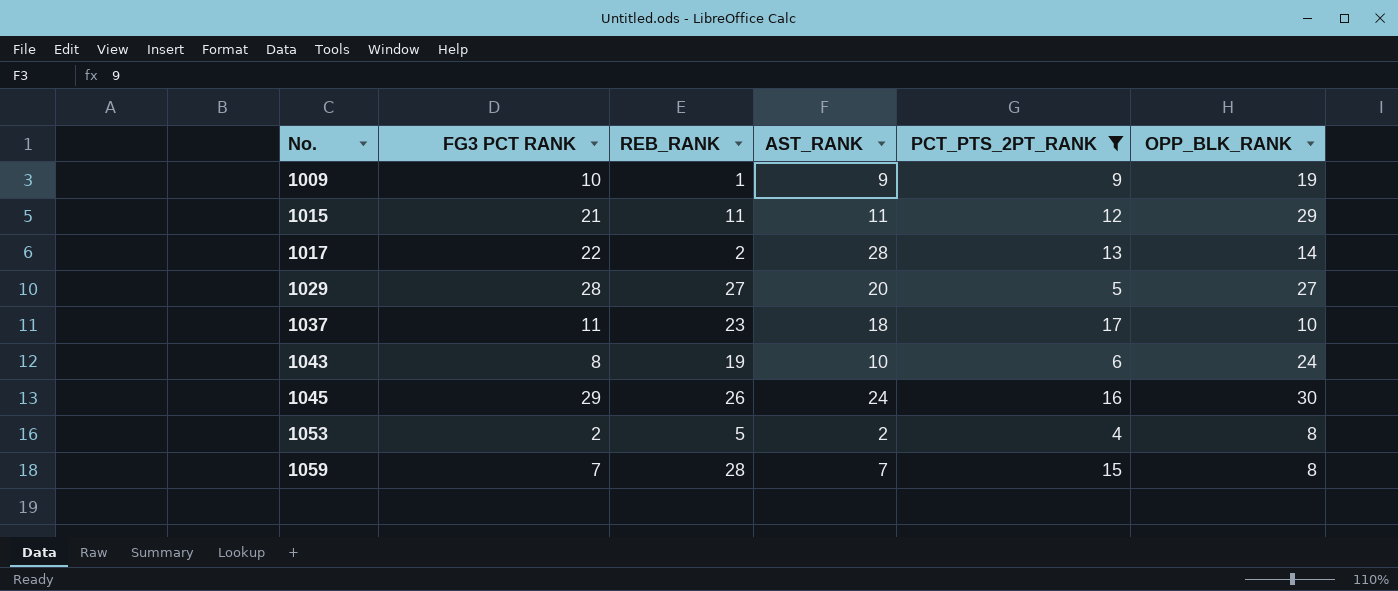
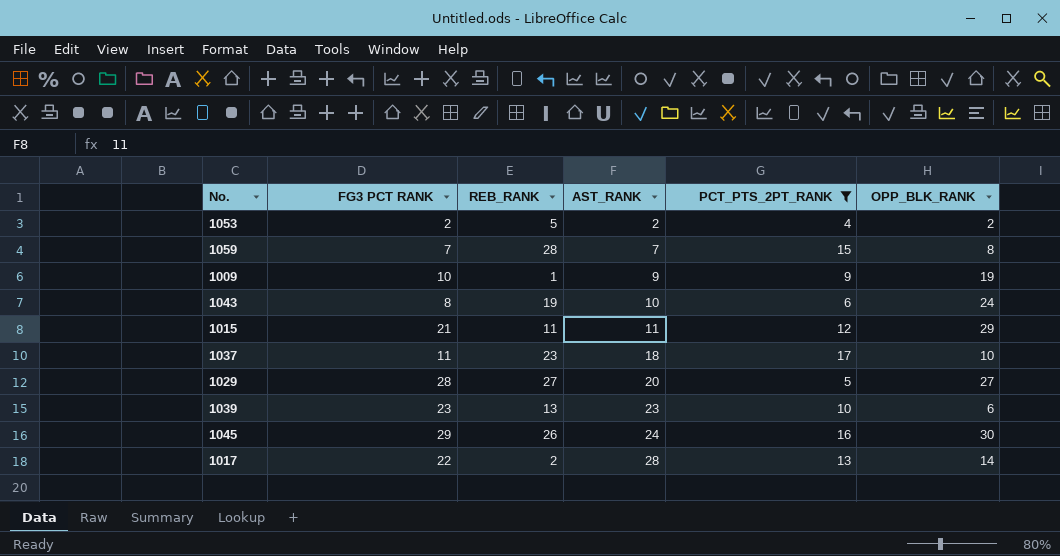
row order: No. ascending -> AST_RANK ascending
1053 | OPP_BLK_RANK: 8 -> 2
row 1039: none -> 23 | 13 | 23 | 10 | 6

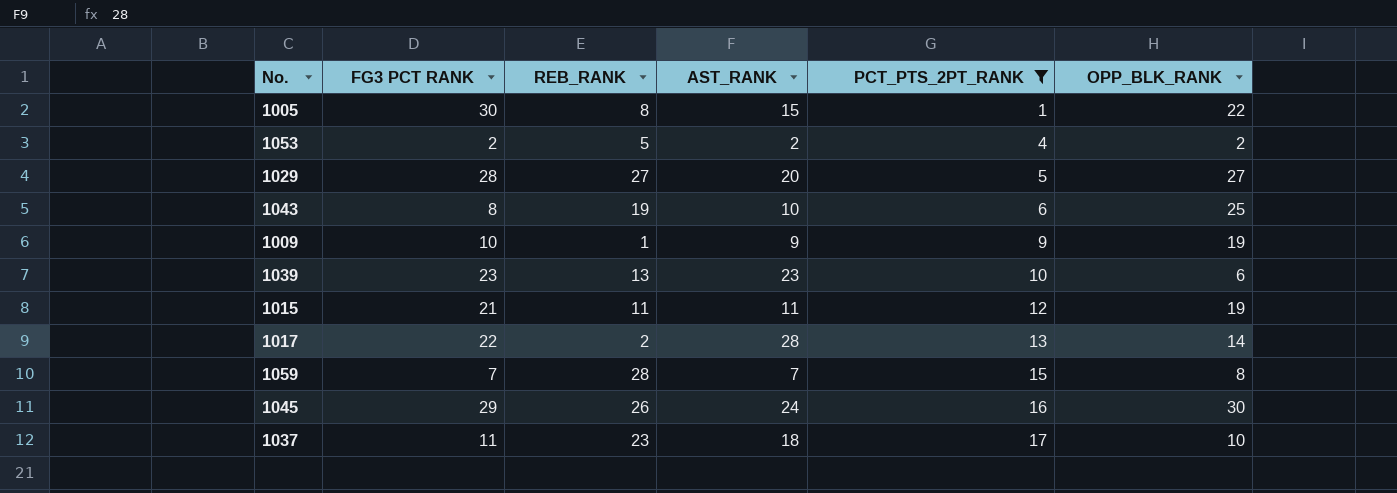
row order: AST_RANK ascending -> PCT_PTS_2PT_RANK ascending
row 1005: none -> 30 | 8 | 15 | 1 | 22
1043 | OPP_BLK_RANK: 24 -> 25
1015 | OPP_BLK_RANK: 29 -> 19

